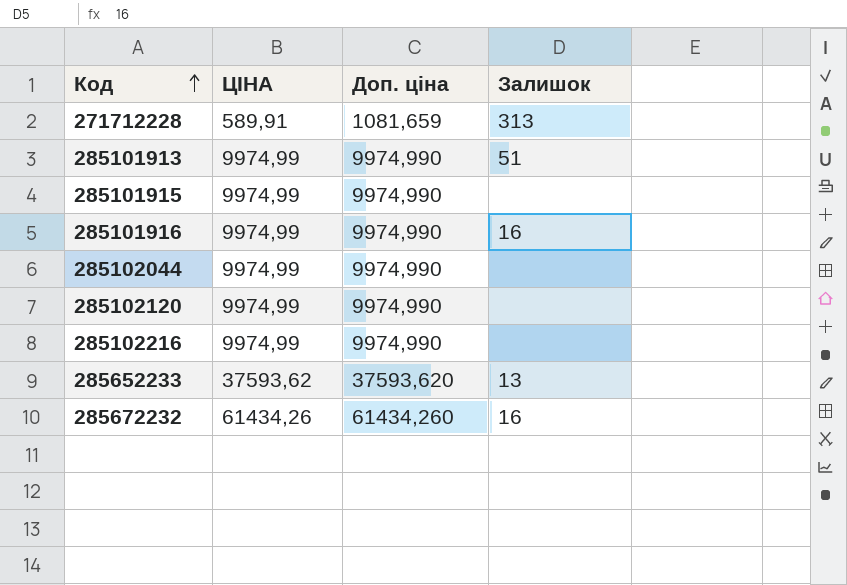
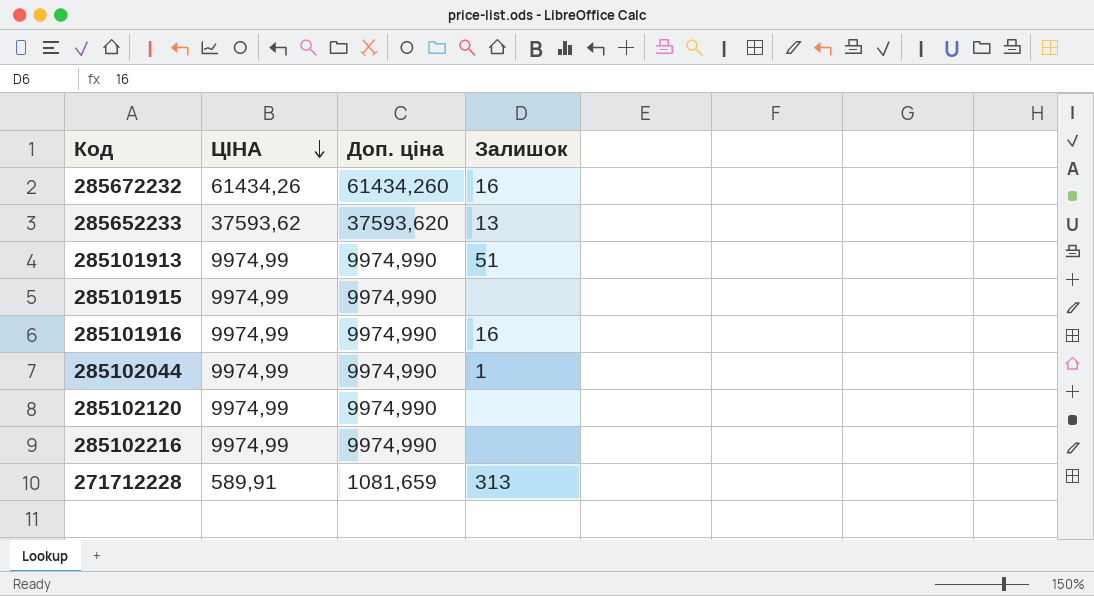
row order: Код ascending -> ЦІНА descending
285102044 | Залишок: none -> 1

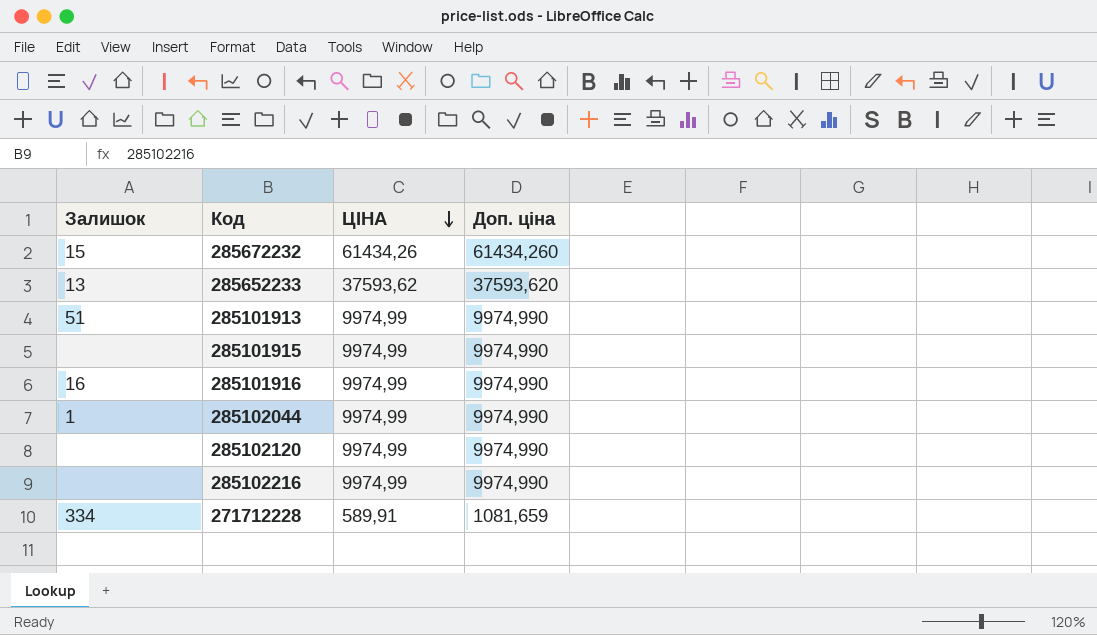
column Залишок | position: 4 -> 1
285672232 | Залишок: 16 -> 15
271712228 | Залишок: 313 -> 334

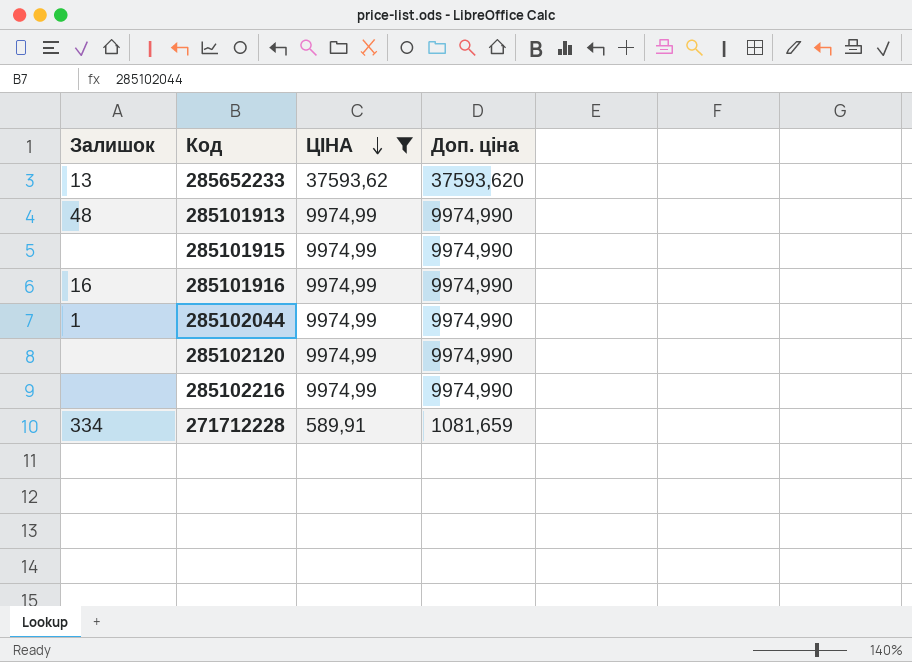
filter: none -> ЦІНА != 61434,26
285101913 | Залишок: 51 -> 48

